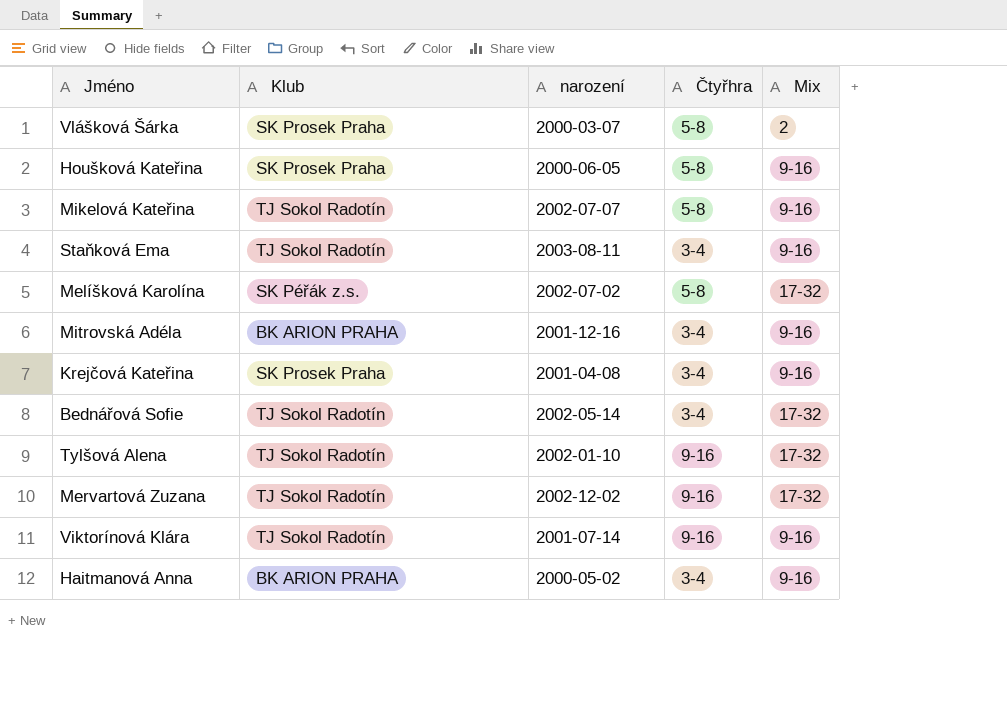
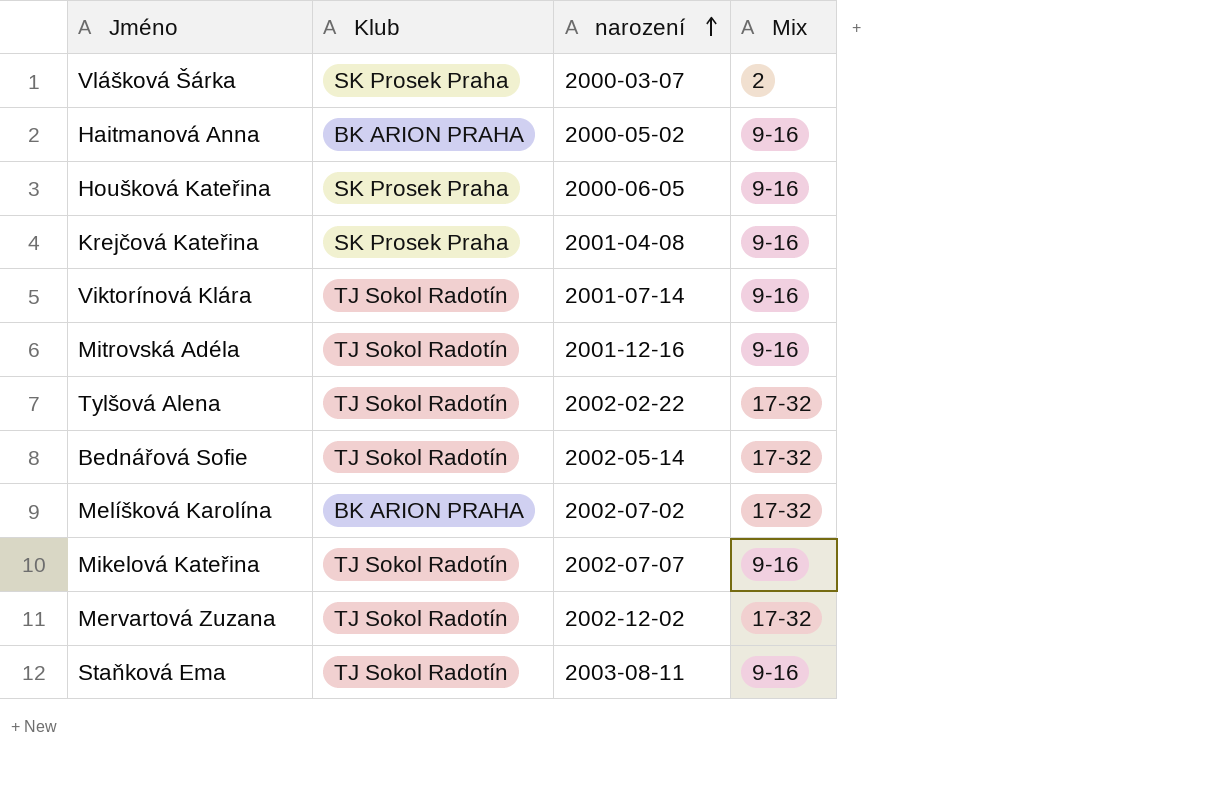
row order: none -> narození ascending
column Čtyřhra | position: 4 -> none
Mitrovská Adéla | Klub: BK ARION PRAHA -> TJ Sokol Radotín
Tylšová Alena | narození: 2002-01-10 -> 2002-02-22
Melíšková Karolína | Klub: SK Péřák z.s. -> BK ARION PRAHA

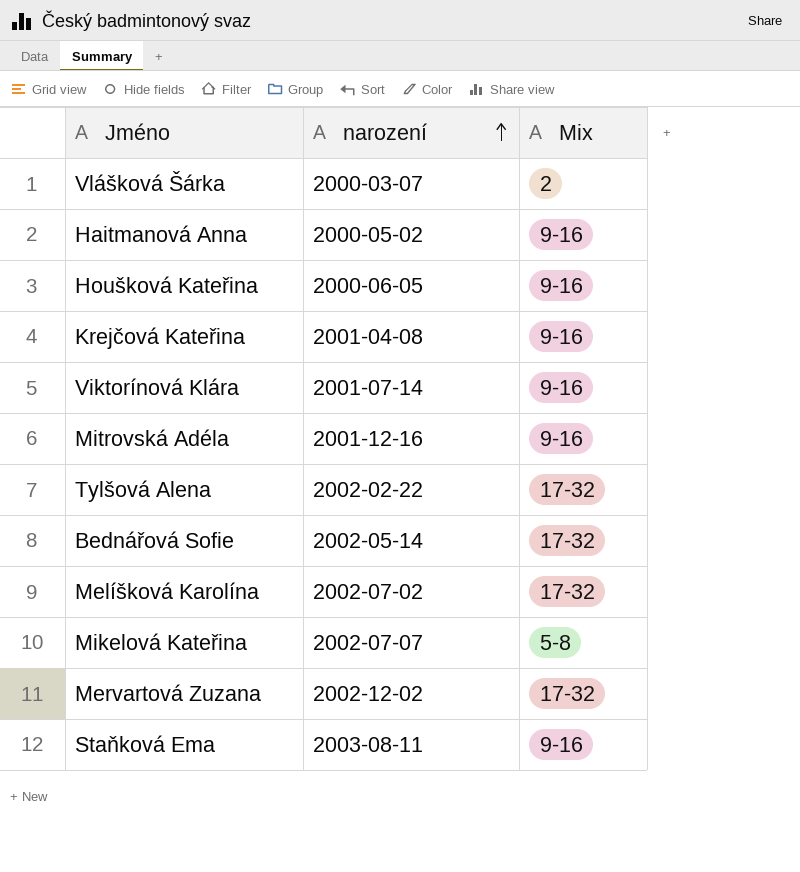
column Klub | position: 2 -> none
Mikelová Kateřina | Mix: 9-16 -> 5-8

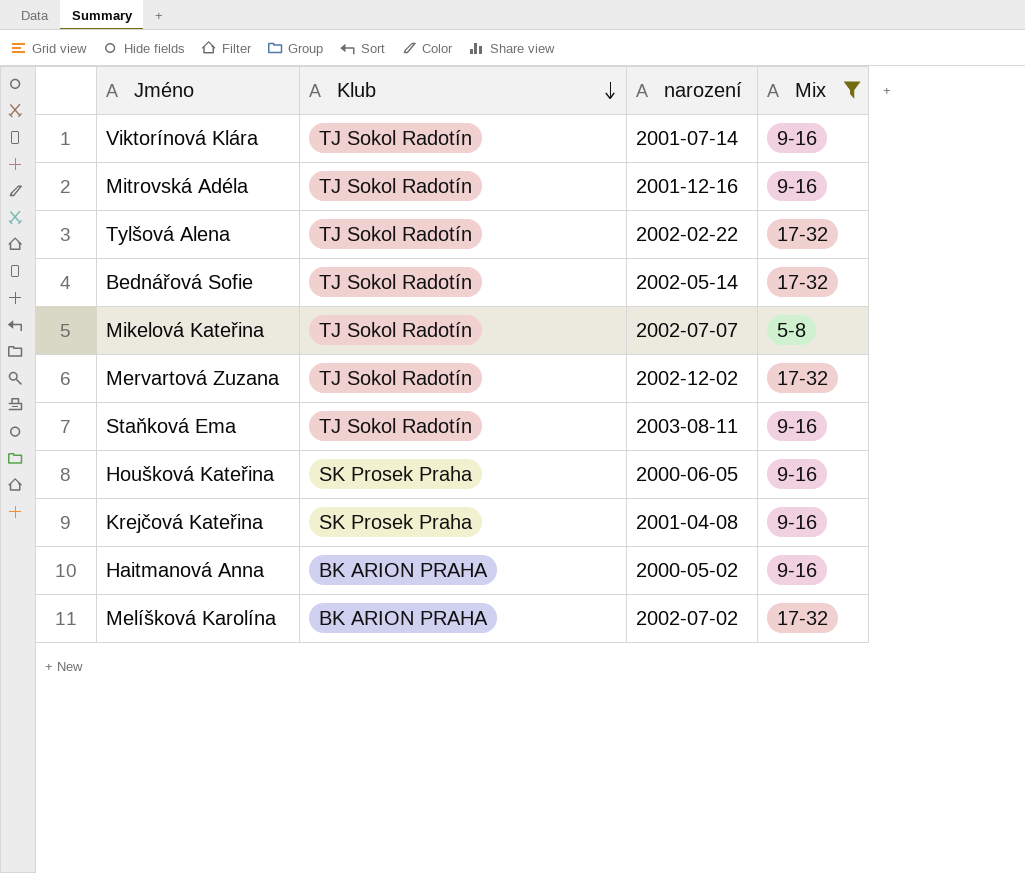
filter: none -> Mix != 2
row order: narození ascending -> Klub descending
column Klub | position: none -> 2

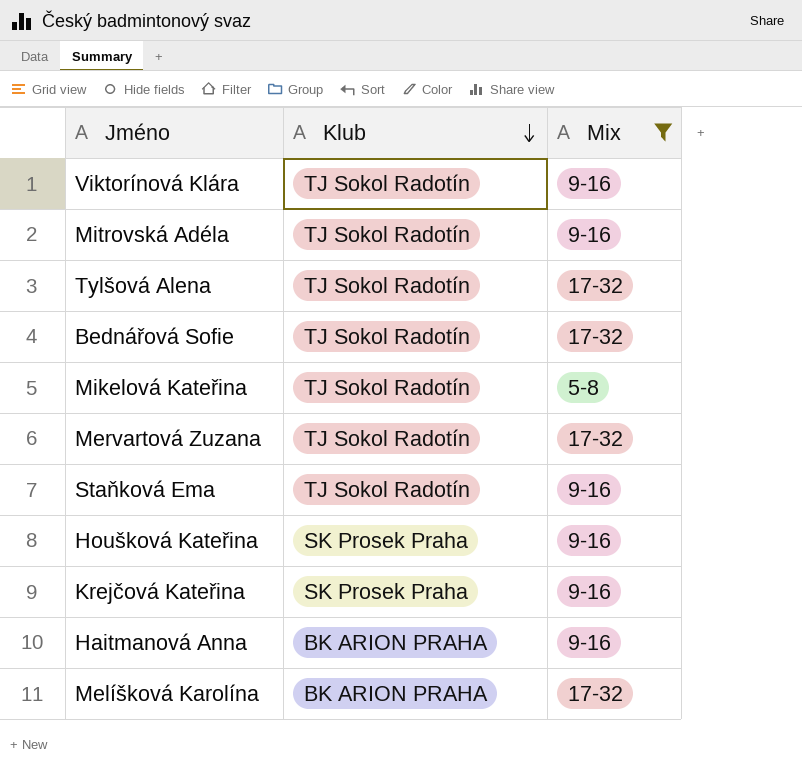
column narození | position: 3 -> none

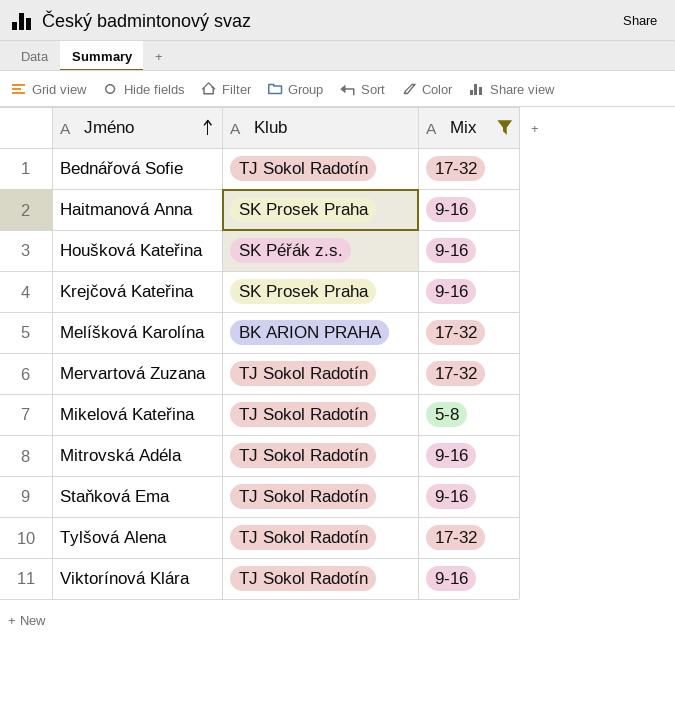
row order: Klub descending -> Jméno ascending
Haitmanová Anna | Klub: BK ARION PRAHA -> SK Prosek Praha
Houšková Kateřina | Klub: SK Prosek Praha -> SK Péřák z.s.

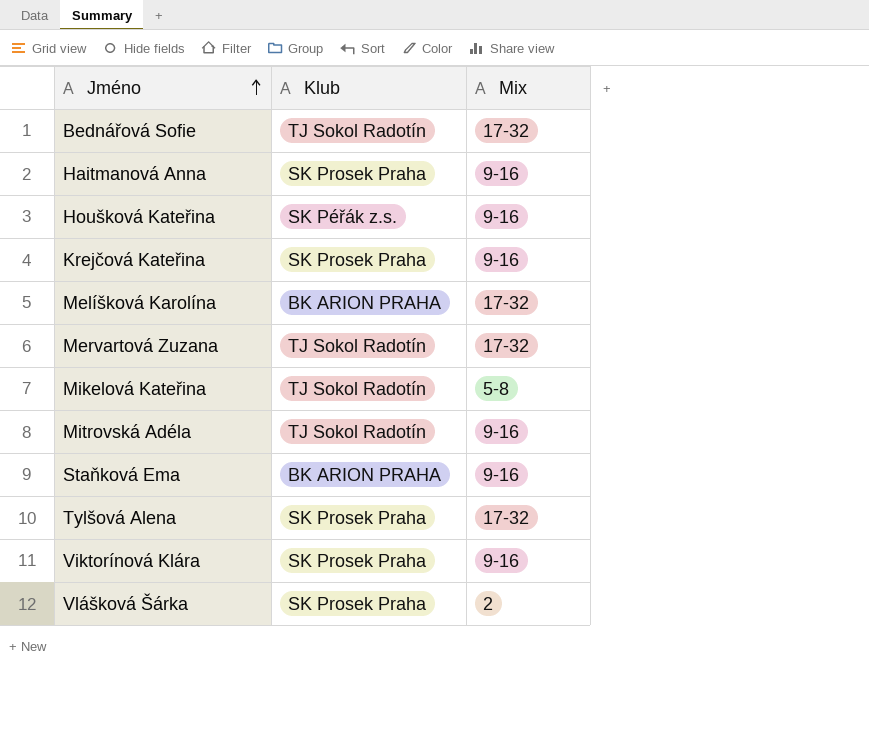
filter: Mix != 2 -> none
Staňková Ema | Klub: TJ Sokol Radotín -> BK ARION PRAHA
Tylšová Alena | Klub: TJ Sokol Radotín -> SK Prosek Praha
Viktorínová Klára | Klub: TJ Sokol Radotín -> SK Prosek Praha

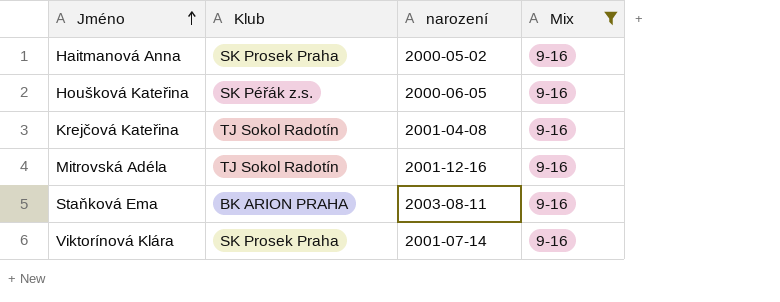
filter: none -> Mix = 9-16
column narození | position: none -> 3
Krejčová Kateřina | Klub: SK Prosek Praha -> TJ Sokol Radotín

